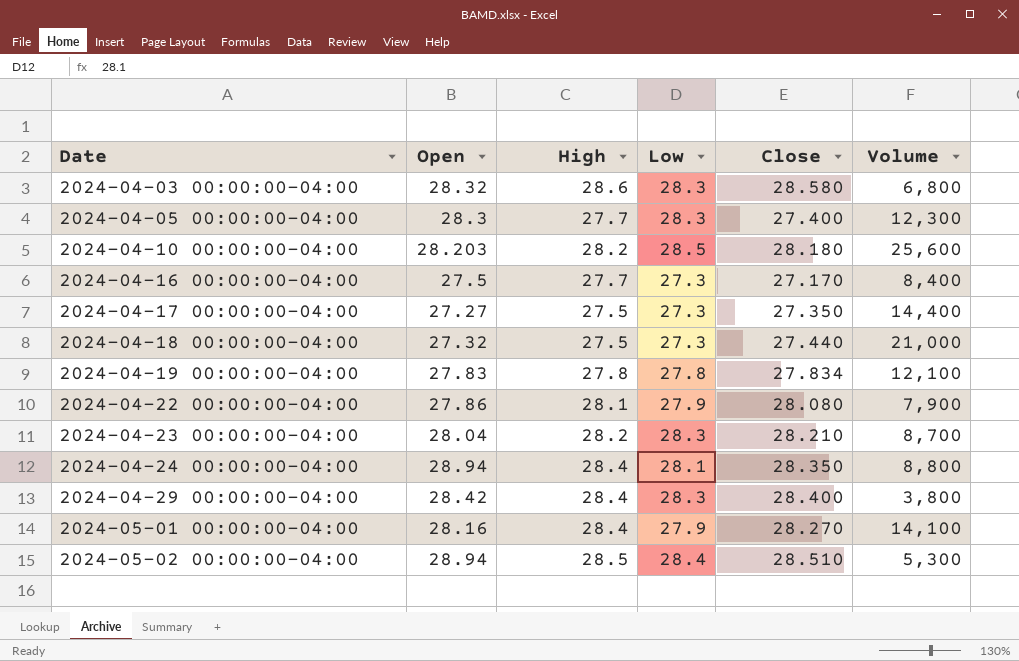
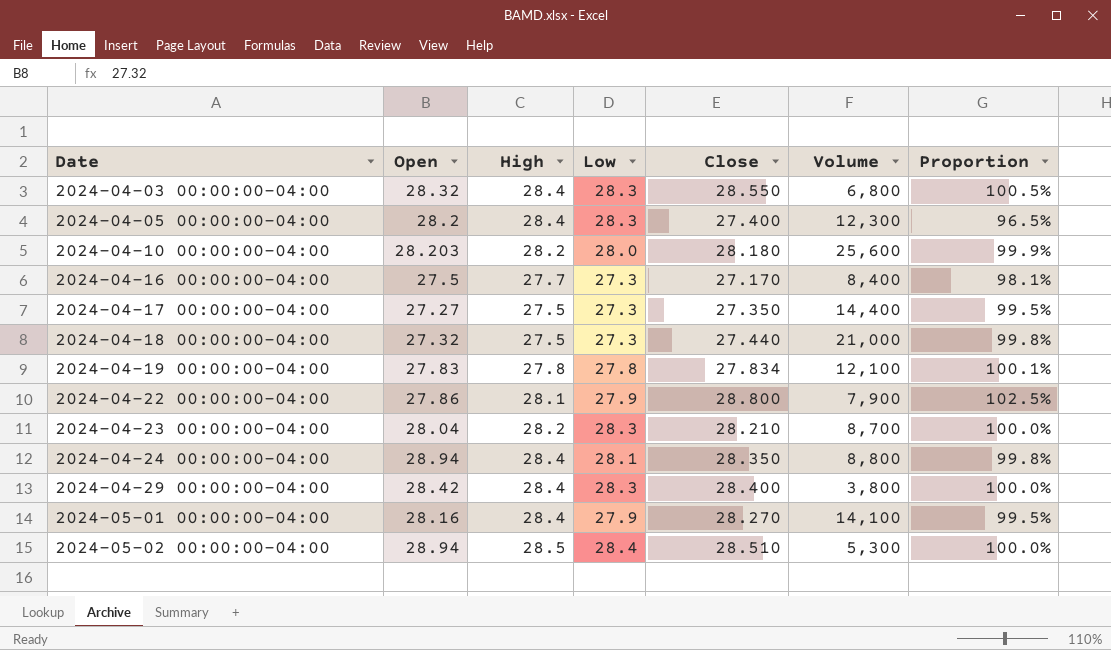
column Proportion | formula: none -> [Close] / [High]
2024-04-03 00:00:00-04:00 | High: 28.6 -> 28.4
2024-04-03 00:00:00-04:00 | Close: 28.580 -> 28.550
2024-04-05 00:00:00-04:00 | Open: 28.3 -> 28.2
2024-04-05 00:00:00-04:00 | High: 27.7 -> 28.4
2024-04-10 00:00:00-04:00 | Low: 28.5 -> 28.0
2024-04-22 00:00:00-04:00 | Close: 28.080 -> 28.800

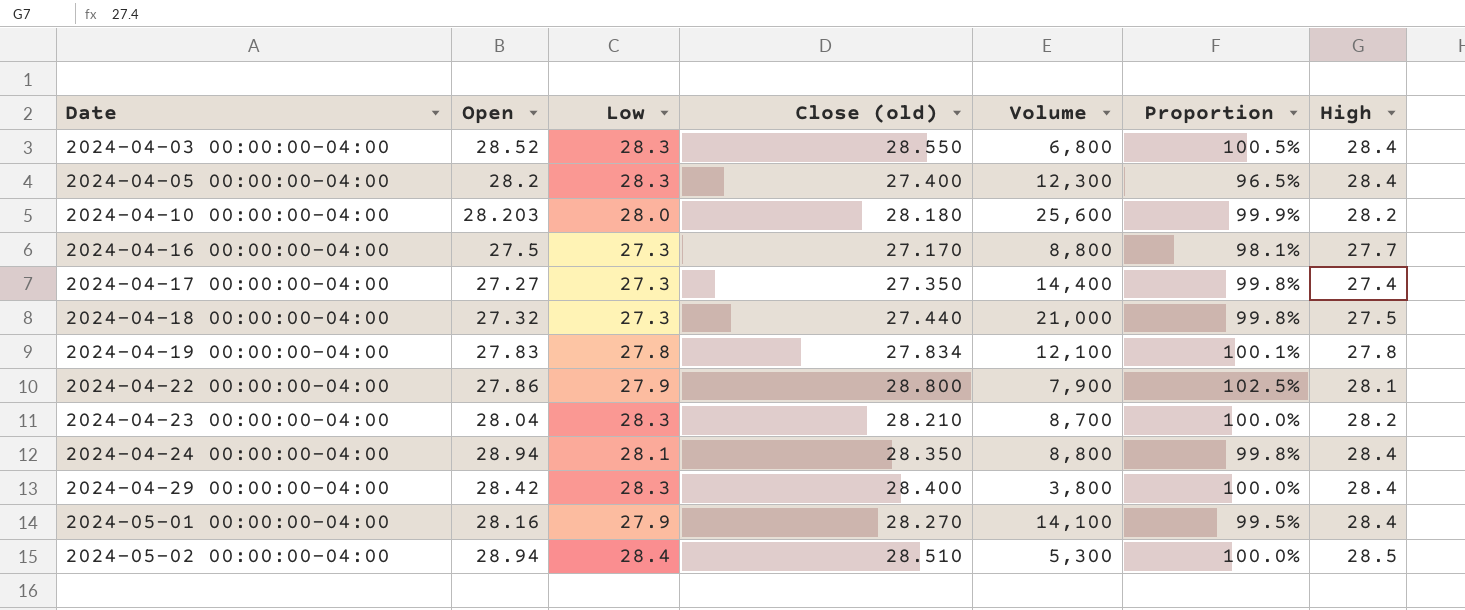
column name: Close -> Close (old)
column High | position: 3 -> 7
2024-04-03 00:00:00-04:00 | Open: 28.32 -> 28.52
2024-04-16 00:00:00-04:00 | Volume: 8,400 -> 8,800
2024-04-17 00:00:00-04:00 | Proportion: 99.5% -> 99.8%
2024-04-17 00:00:00-04:00 | High: 27.5 -> 27.4

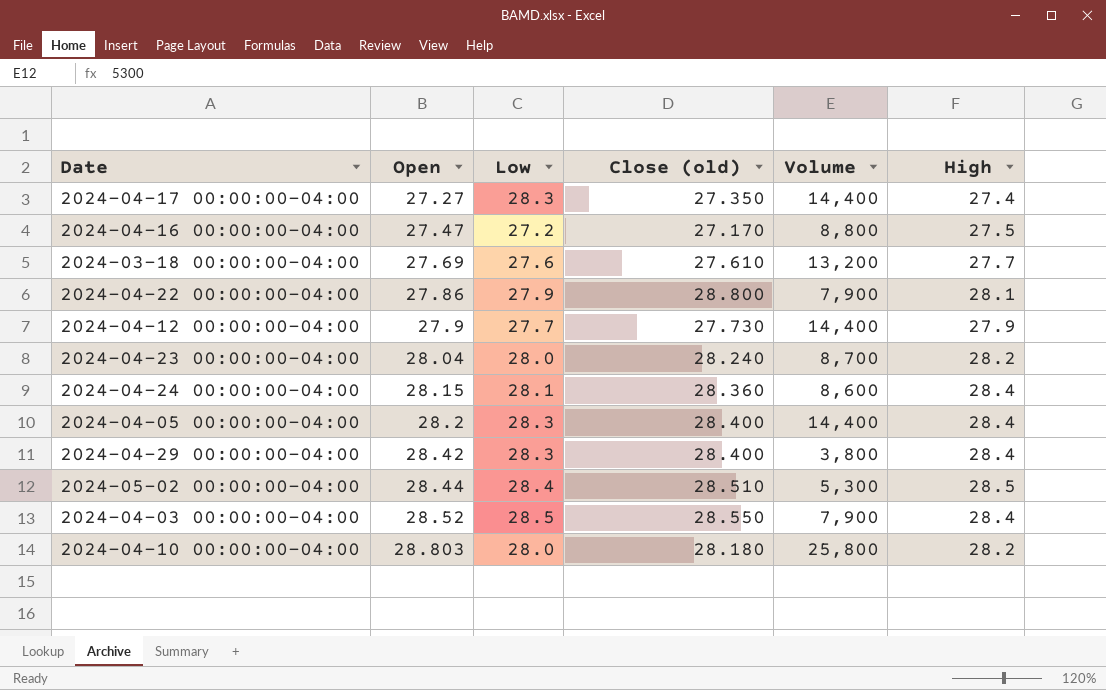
row order: Date ascending -> Open ascending
column Proportion | formula: [Close (old)] / [High] -> none
row 2024-04-18 00:00:00-04:00: 27.32 | 27.3 | 27.440 | 21,000 | 99.8% | 27.5 -> none
row 2024-04-19 00:00:00-04:00: 27.83 | 27.8 | 27.834 | 12,100 | 100.1% | 27.8 -> none
row 2024-05-01 00:00:00-04:00: 28.16 | 27.9 | 28.270 | 14,100 | 99.5% | 28.4 -> none
2024-04-17 00:00:00-04:00 | Low: 27.3 -> 28.3
2024-04-16 00:00:00-04:00 | Open: 27.5 -> 27.47
2024-04-16 00:00:00-04:00 | Low: 27.3 -> 27.2
2024-04-16 00:00:00-04:00 | High: 27.7 -> 27.5
row 2024-03-18 00:00:00-04:00: none -> 27.69 | 27.6 | 27.610 | 13,200 | 27.7
row 2024-04-12 00:00:00-04:00: none -> 27.9 | 27.7 | 27.730 | 14,400 | 27.9
2024-04-23 00:00:00-04:00 | Low: 28.3 -> 28.0
2024-04-23 00:00:00-04:00 | Close (old): 28.210 -> 28.240
2024-04-24 00:00:00-04:00 | Open: 28.94 -> 28.15
2024-04-24 00:00:00-04:00 | Close (old): 28.350 -> 28.360
2024-04-24 00:00:00-04:00 | Volume: 8,800 -> 8,600
2024-04-05 00:00:00-04:00 | Close (old): 27.400 -> 28.400
2024-04-05 00:00:00-04:00 | Volume: 12,300 -> 14,400
2024-05-02 00:00:00-04:00 | Open: 28.94 -> 28.44
2024-04-03 00:00:00-04:00 | Low: 28.3 -> 28.5
2024-04-03 00:00:00-04:00 | Volume: 6,800 -> 7,900
2024-04-10 00:00:00-04:00 | Open: 28.203 -> 28.803
2024-04-10 00:00:00-04:00 | Volume: 25,600 -> 25,800

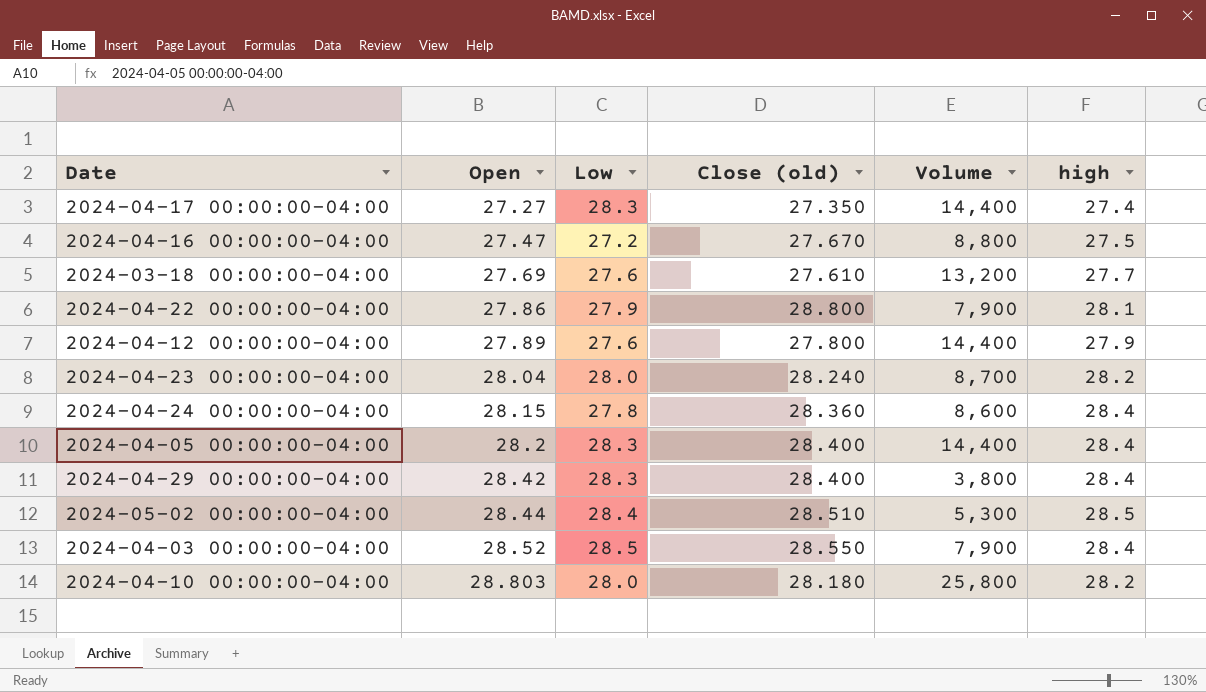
column name: High -> high
2024-04-16 00:00:00-04:00 | Close (old): 27.170 -> 27.670
2024-04-12 00:00:00-04:00 | Open: 27.9 -> 27.89
2024-04-12 00:00:00-04:00 | Low: 27.7 -> 27.6
2024-04-12 00:00:00-04:00 | Close (old): 27.730 -> 27.800
2024-04-24 00:00:00-04:00 | Low: 28.1 -> 27.8

